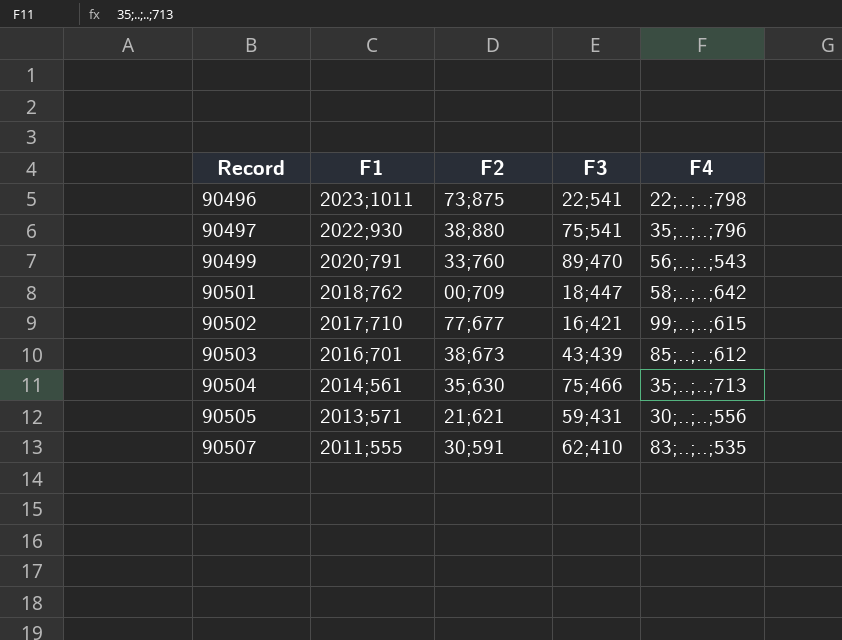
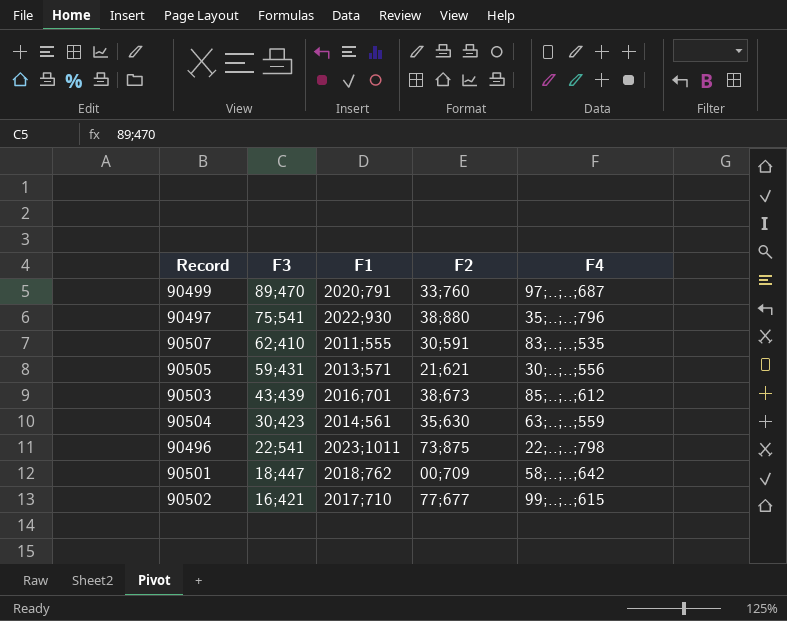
row order: Record ascending -> F3 descending
column F3 | position: 4 -> 2
90499 | F4: 56;..;..;543 -> 97;..;..;687
90504 | F3: 75;466 -> 30;423
90504 | F4: 35;..;..;713 -> 63;..;..;559

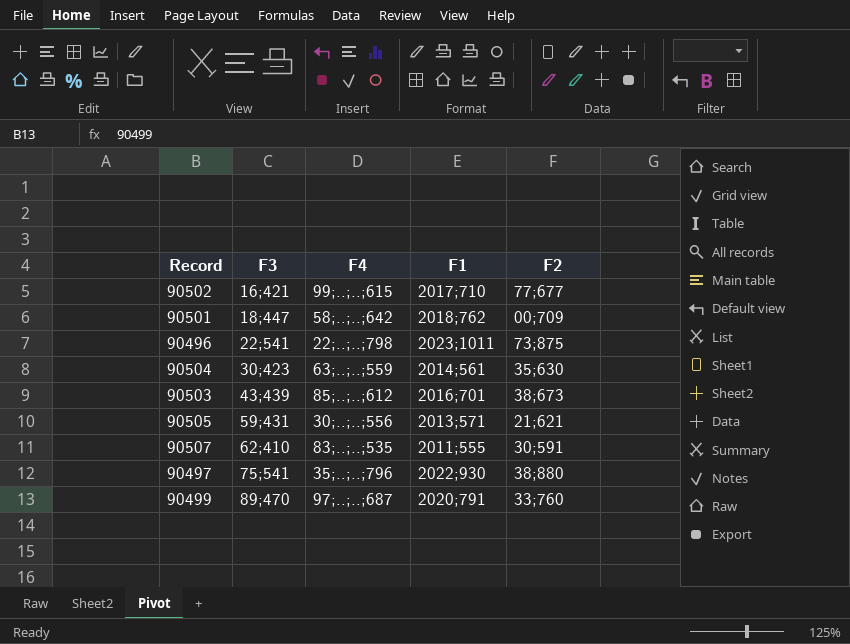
row order: F3 descending -> F3 ascending
column F4 | position: 5 -> 3

